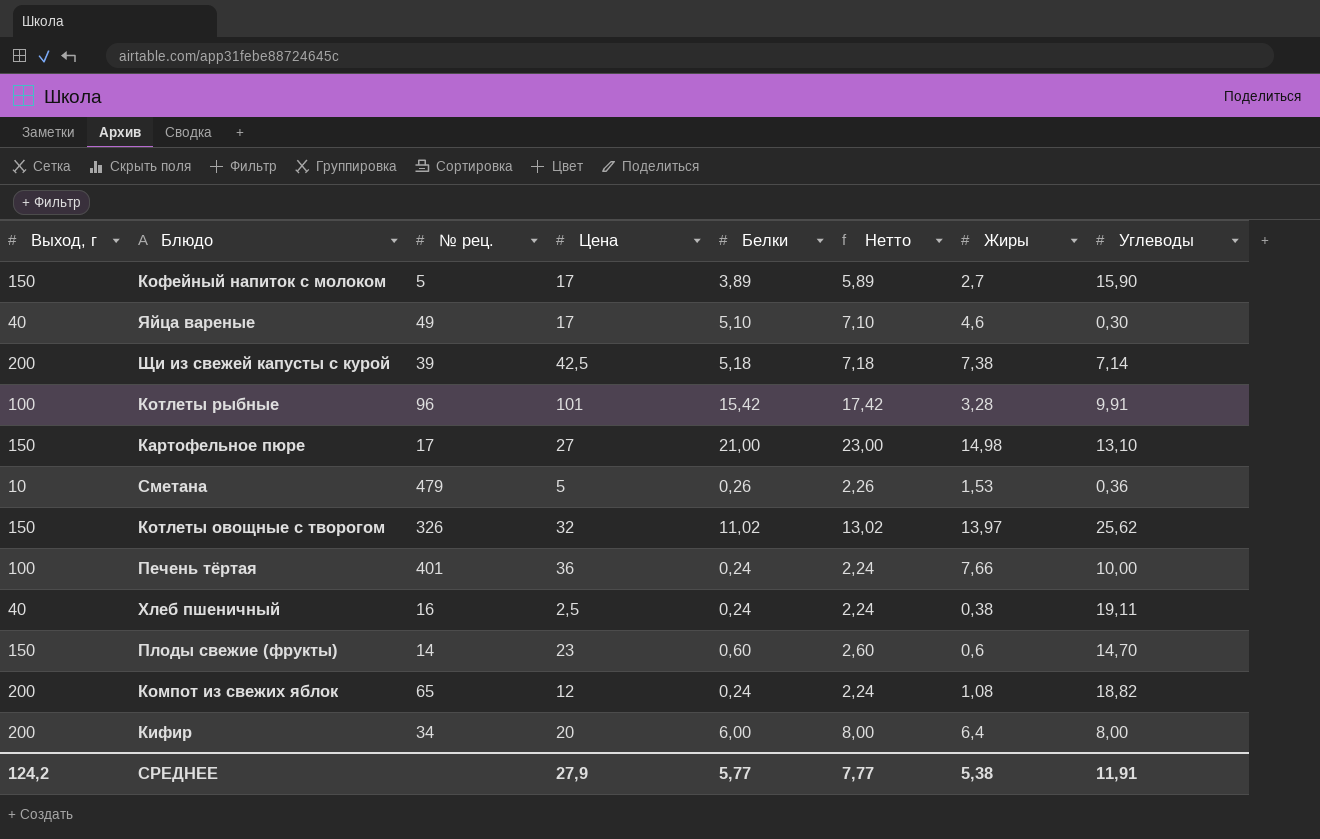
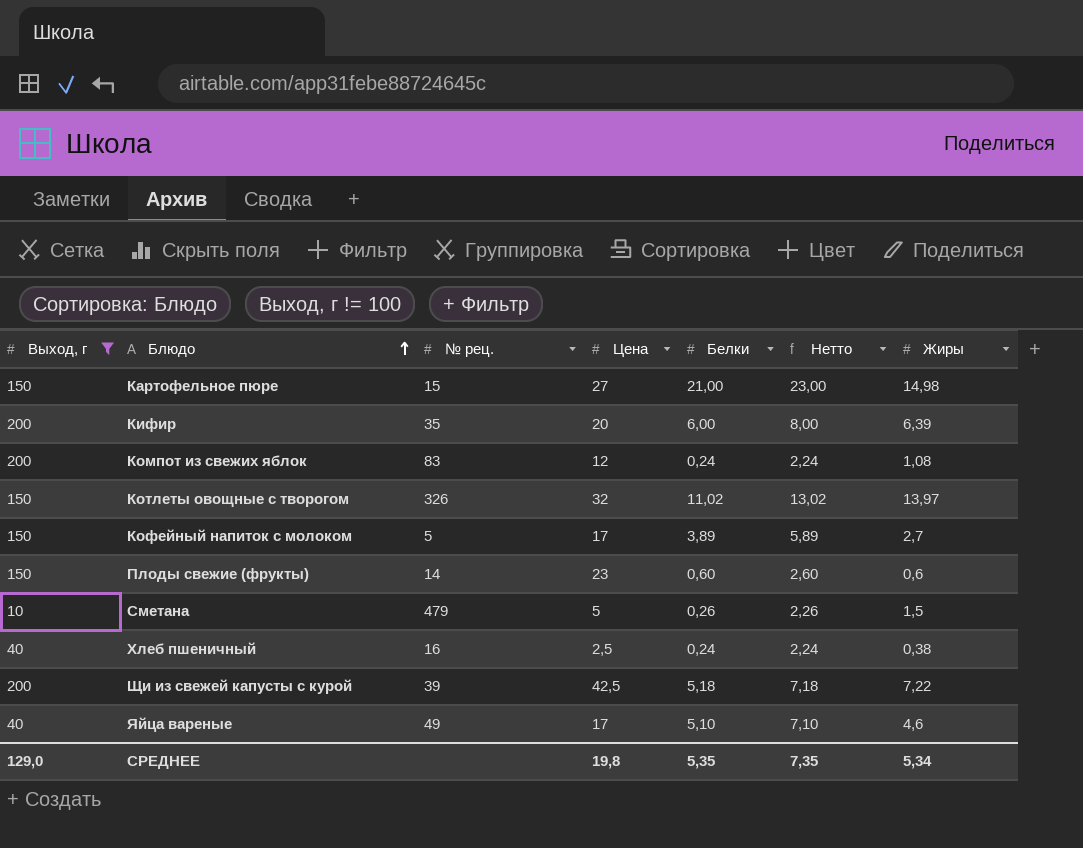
filter: none -> Выход, г != 100
row order: none -> Блюдо ascending
column Углеводы | position: 8 -> none
Картофельное пюре | № рец.: 17 -> 15
Кифир | № рец.: 34 -> 35
Кифир | Жиры: 6,4 -> 6,39
Компот из свежих яблок | № рец.: 65 -> 83
Сметана | Жиры: 1,53 -> 1,5
Щи из свежей капусты с курой | Жиры: 7,38 -> 7,22
СРЕДНЕЕ | Выход, г: 124,2 -> 129,0
СРЕДНЕЕ | Цена: 27,9 -> 19,8
СРЕДНЕЕ | Белки: 5,77 -> 5,35
СРЕДНЕЕ | Нетто: 7,77 -> 7,35
СРЕДНЕЕ | Жиры: 5,38 -> 5,34

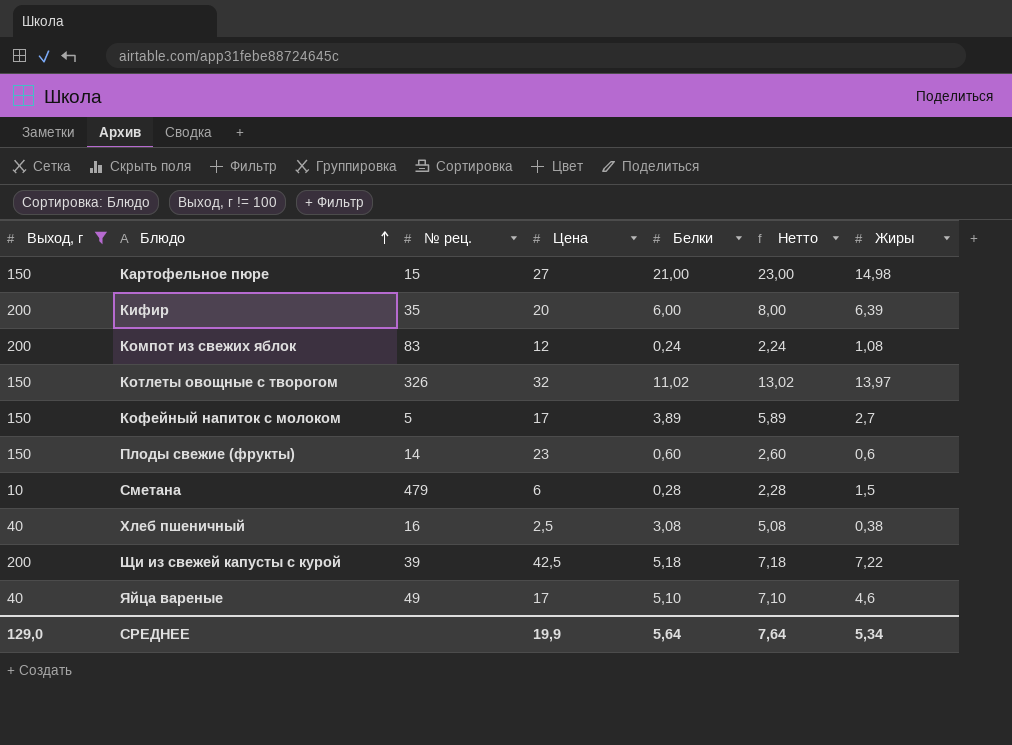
Сметана | Цена: 5 -> 6
Сметана | Белки: 0,26 -> 0,28
Сметана | Нетто: 2,26 -> 2,28
Хлеб пшеничный | Белки: 0,24 -> 3,08
Хлеб пшеничный | Нетто: 2,24 -> 5,08
СРЕДНЕЕ | Цена: 19,8 -> 19,9
СРЕДНЕЕ | Белки: 5,35 -> 5,64
СРЕДНЕЕ | Нетто: 7,35 -> 7,64

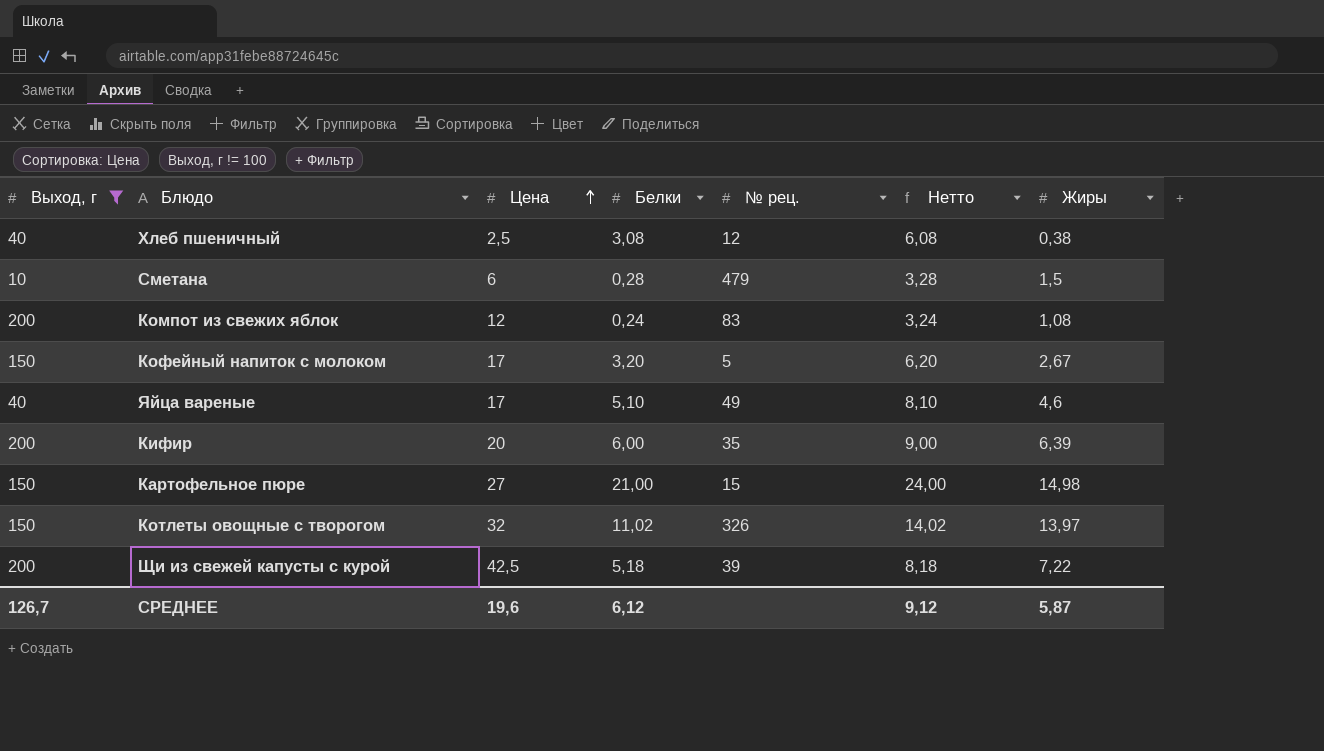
row order: Блюдо ascending -> Цена ascending
column № рец. | position: 3 -> 5
column Нетто | formula: [Белки] + 2 -> [Белки] + 3
row Плоды свежие (фрукты): 150 | 14 | 23 | 0,60 | 2,60 | 0,6 -> none
Хлеб пшеничный | № рец.: 16 -> 12
Кофейный напиток с молоком | Белки: 3,89 -> 3,20
Кофейный напиток с молоком | Жиры: 2,7 -> 2,67
СРЕДНЕЕ | Выход, г: 129,0 -> 126,7
СРЕДНЕЕ | Цена: 19,9 -> 19,6
СРЕДНЕЕ | Белки: 5,64 -> 6,12
СРЕДНЕЕ | Нетто: 7,64 -> 9,12
СРЕДНЕЕ | Жиры: 5,34 -> 5,87

